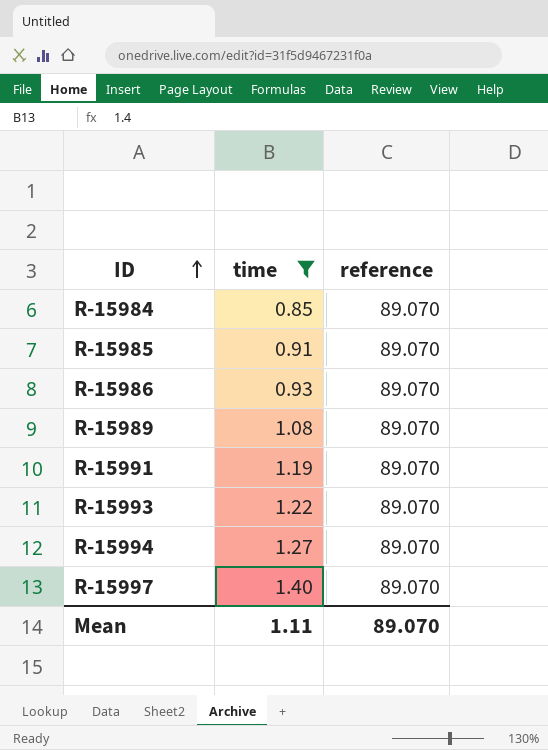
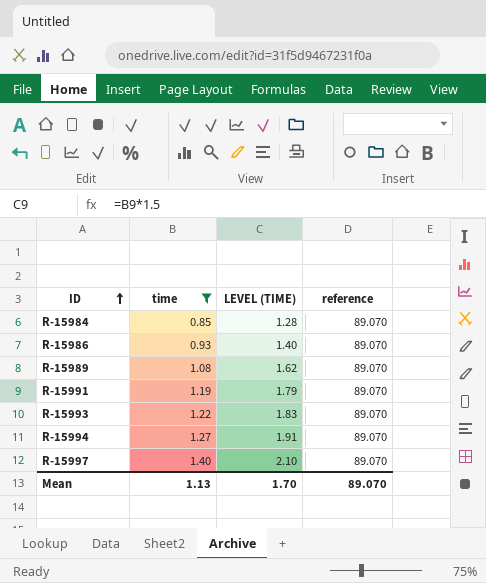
column LEVEL (TIME) | formula: none -> [time] * 1.5
row R-15985: 0.91 | 89.070 -> none
Mean | time: 1.11 -> 1.13

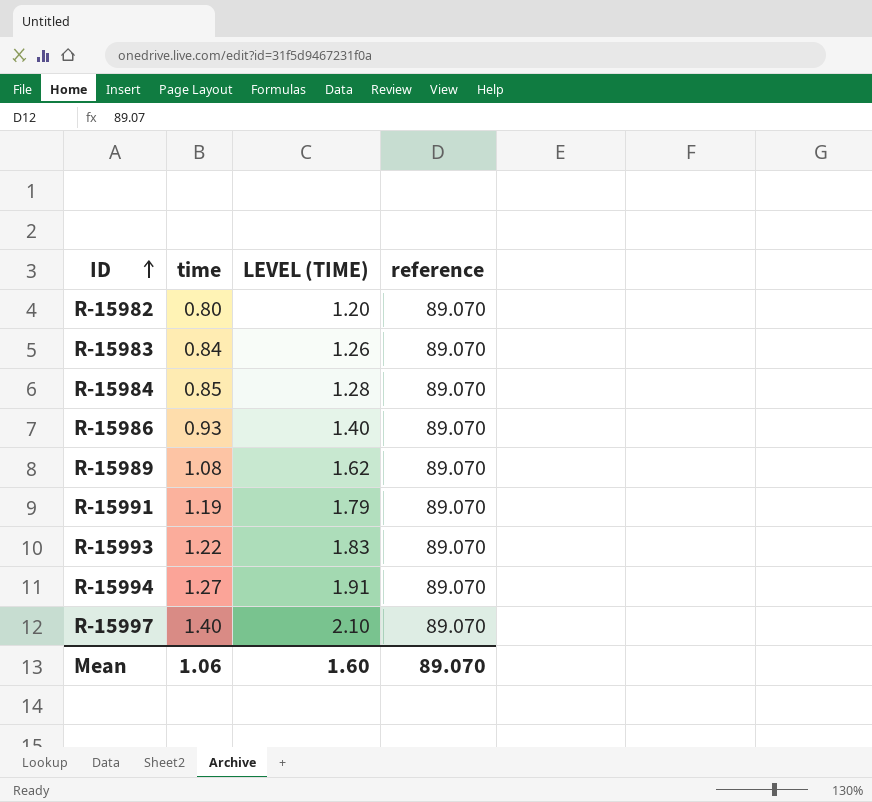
filter: time >= 0.85 -> none
Mean | time: 1.13 -> 1.06
Mean | LEVEL (TIME): 1.70 -> 1.60

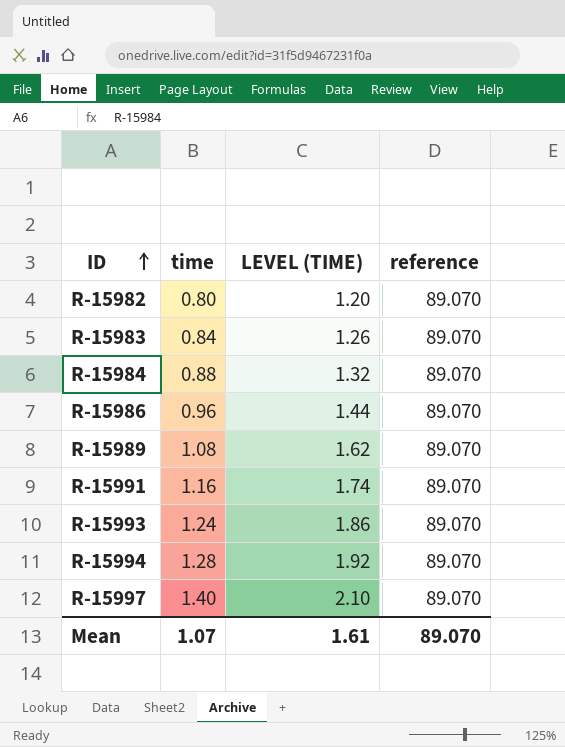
R-15984 | time: 0.85 -> 0.88
R-15984 | LEVEL (TIME): 1.28 -> 1.32
R-15986 | time: 0.93 -> 0.96
R-15986 | LEVEL (TIME): 1.40 -> 1.44
R-15991 | time: 1.19 -> 1.16
R-15991 | LEVEL (TIME): 1.79 -> 1.74
R-15993 | time: 1.22 -> 1.24
R-15993 | LEVEL (TIME): 1.83 -> 1.86
R-15994 | time: 1.27 -> 1.28
R-15994 | LEVEL (TIME): 1.91 -> 1.92
Mean | time: 1.06 -> 1.07
Mean | LEVEL (TIME): 1.60 -> 1.61

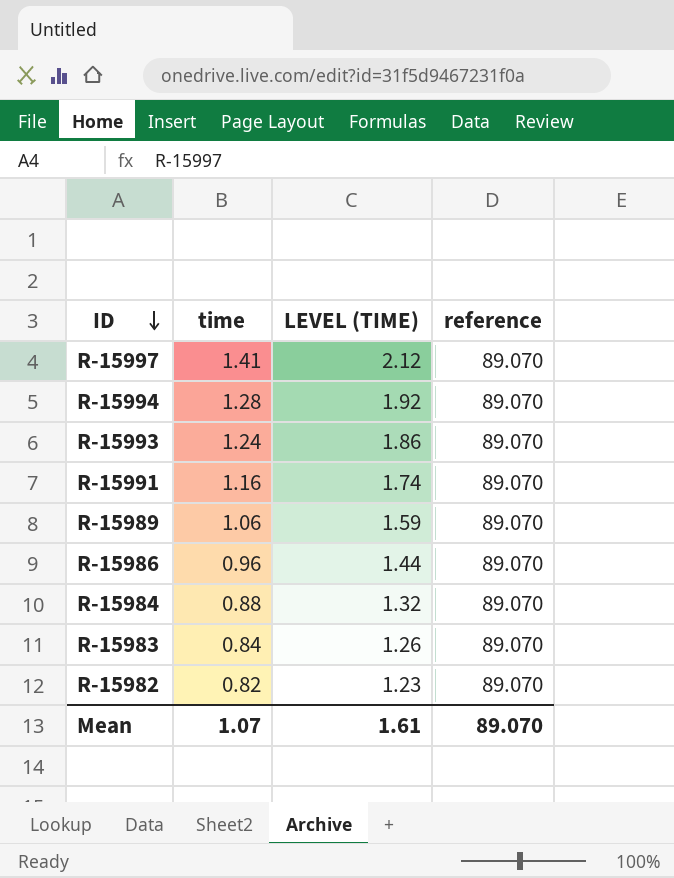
row order: ID ascending -> ID descending
R-15997 | time: 1.40 -> 1.41
R-15997 | LEVEL (TIME): 2.10 -> 2.12
R-15989 | time: 1.08 -> 1.06
R-15989 | LEVEL (TIME): 1.62 -> 1.59
R-15982 | time: 0.80 -> 0.82
R-15982 | LEVEL (TIME): 1.20 -> 1.23

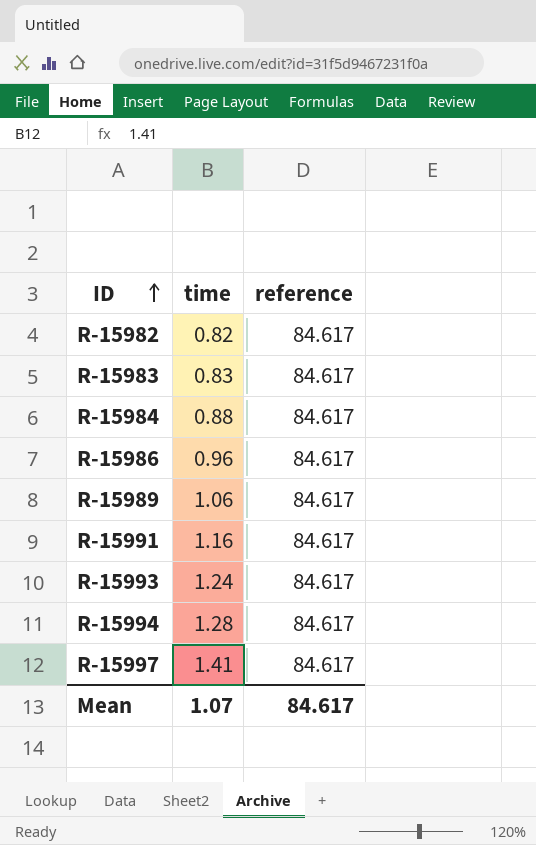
row order: ID descending -> ID ascending
column LEVEL (TIME) | formula: [time] * 1.5 -> none
R-15982 | reference: 89.070 -> 84.617
R-15983 | time: 0.84 -> 0.83
R-15983 | reference: 89.070 -> 84.617
R-15984 | reference: 89.070 -> 84.617
R-15986 | reference: 89.070 -> 84.617
R-15989 | reference: 89.070 -> 84.617
R-15991 | reference: 89.070 -> 84.617
R-15993 | reference: 89.070 -> 84.617
R-15994 | reference: 89.070 -> 84.617
R-15997 | reference: 89.070 -> 84.617
Mean | reference: 89.070 -> 84.617

